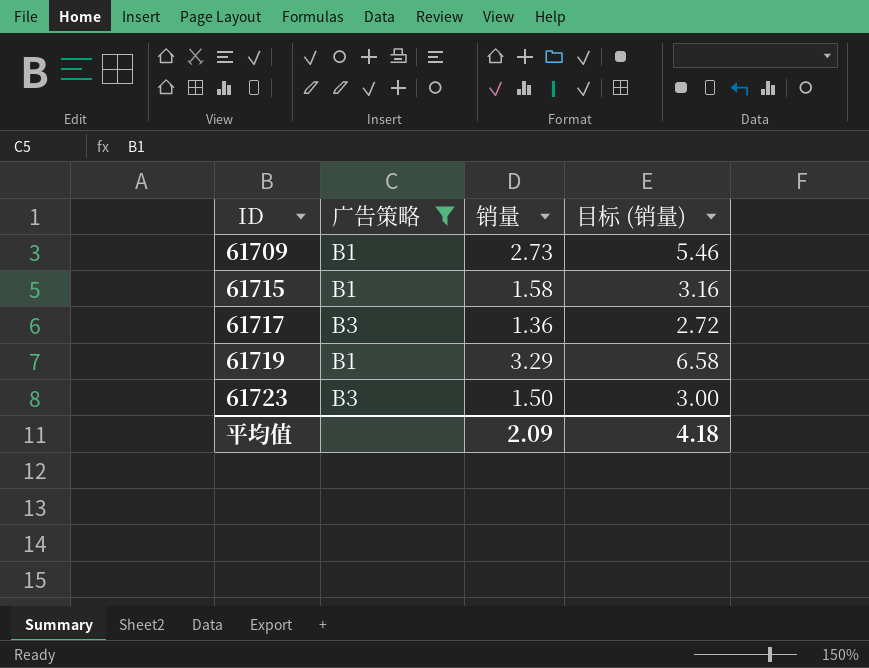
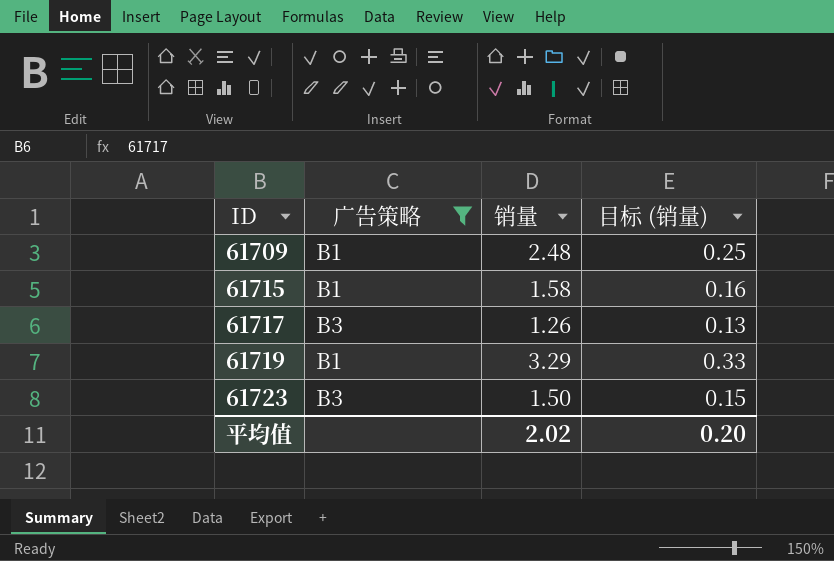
column 目标 (销量) | formula: [销量] * 2 -> [销量] * 0.1
61709 | 销量: 2.73 -> 2.48
61717 | 销量: 1.36 -> 1.26
平均值 | 销量: 2.09 -> 2.02
平均值 | 目标 (销量): 4.18 -> 0.20

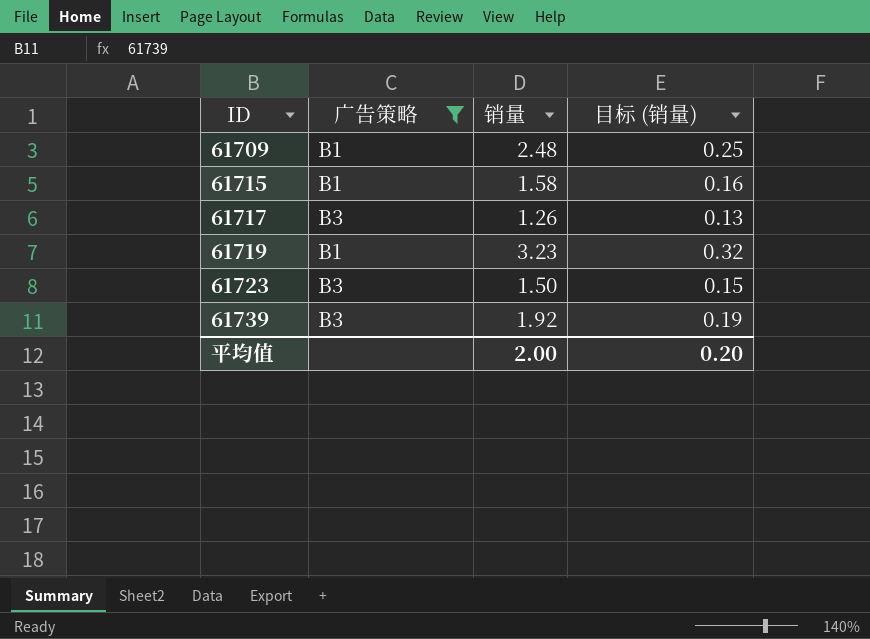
61719 | 销量: 3.29 -> 3.23
61719 | 目标 (销量): 0.33 -> 0.32
row 61739: none -> B3 | 1.92 | 0.19
平均值 | 销量: 2.02 -> 2.00

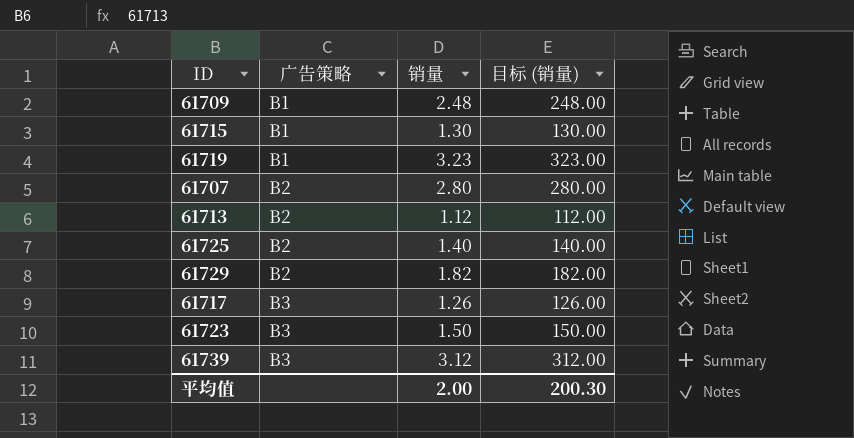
filter: 广告策略 != B2 -> none
row order: ID ascending -> 广告策略 ascending
column 目标 (销量) | formula: [销量] * 0.1 -> [销量] * 100
61715 | 销量: 1.58 -> 1.30
61739 | 销量: 1.92 -> 3.12
平均值 | 目标 (销量): 0.20 -> 200.30

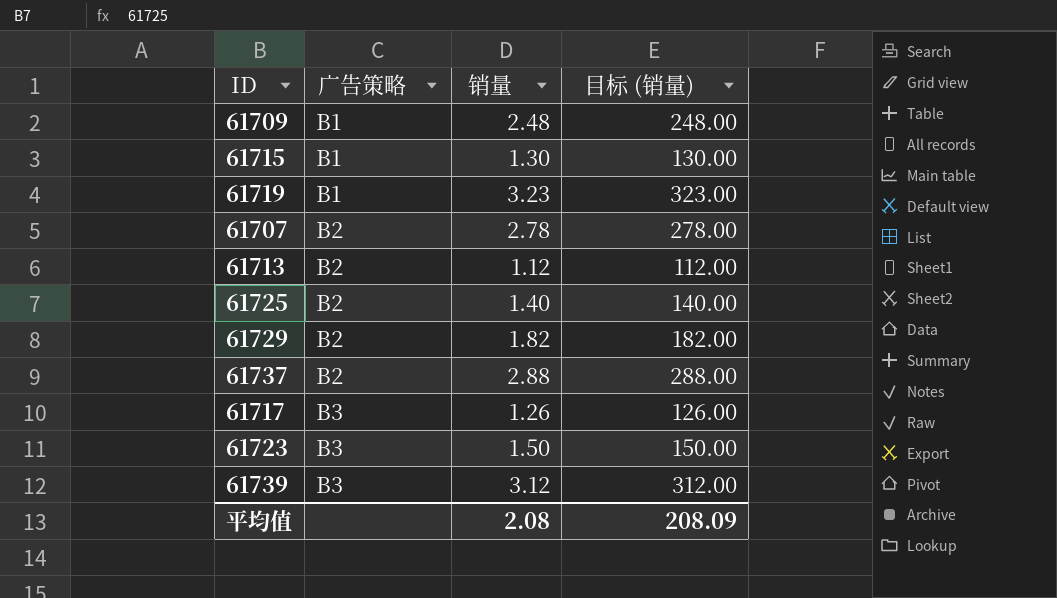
61707 | 销量: 2.80 -> 2.78
61707 | 目标 (销量): 280.00 -> 278.00
row 61737: none -> B2 | 2.88 | 288.00
平均值 | 销量: 2.00 -> 2.08
平均值 | 目标 (销量): 200.30 -> 208.09

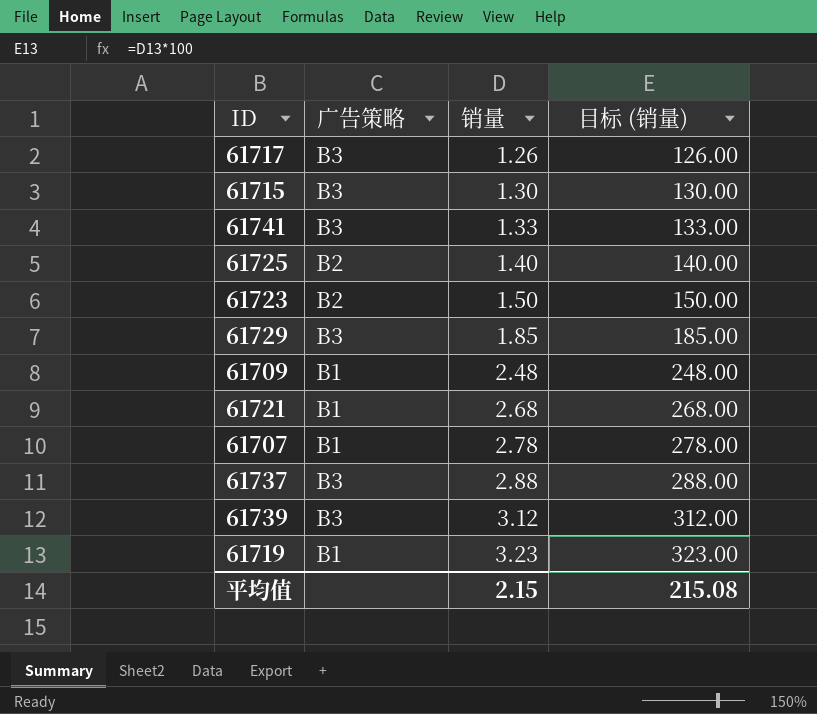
row order: 广告策略 ascending -> 销量 ascending
row 61713: B2 | 1.12 | 112.00 -> none
61715 | 广告策略: B1 -> B3
row 61741: none -> B3 | 1.33 | 133.00
61723 | 广告策略: B3 -> B2
61729 | 广告策略: B2 -> B3
61729 | 销量: 1.82 -> 1.85
61729 | 目标 (销量): 182.00 -> 185.00
row 61721: none -> B1 | 2.68 | 268.00
61707 | 广告策略: B2 -> B1
61737 | 广告策略: B2 -> B3
平均值 | 销量: 2.08 -> 2.15
平均值 | 目标 (销量): 208.09 -> 215.08

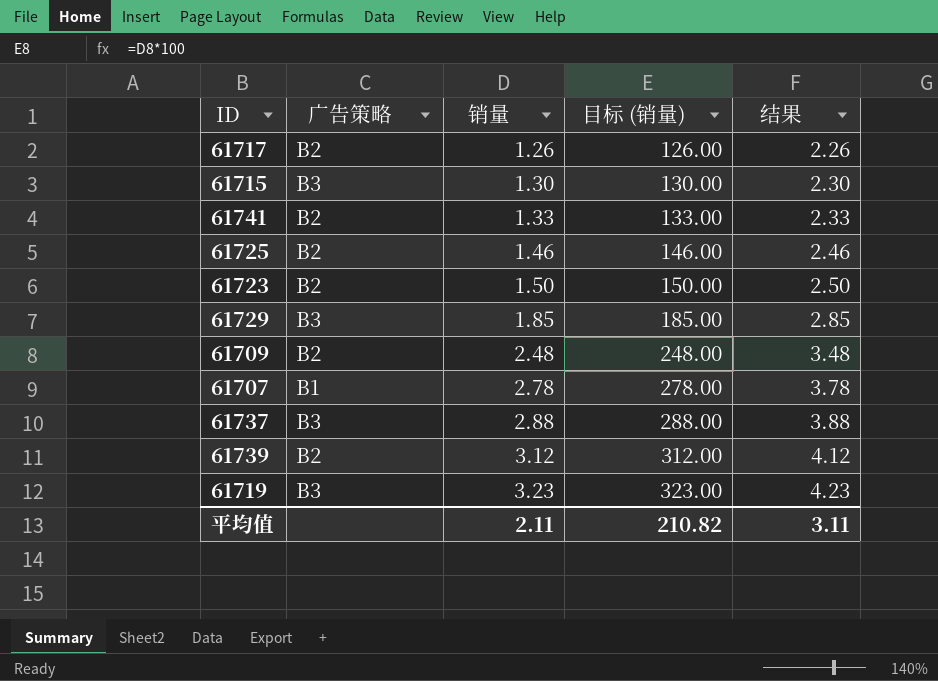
column 结果 | formula: none -> [销量] + 1
row 61721: B1 | 2.68 | 268.00 -> none
61717 | 广告策略: B3 -> B2
61741 | 广告策略: B3 -> B2
61725 | 销量: 1.40 -> 1.46
61725 | 目标 (销量): 140.00 -> 146.00
61709 | 广告策略: B1 -> B2
61739 | 广告策略: B3 -> B2
61719 | 广告策略: B1 -> B3
平均值 | 销量: 2.15 -> 2.11
平均值 | 目标 (销量): 215.08 -> 210.82

